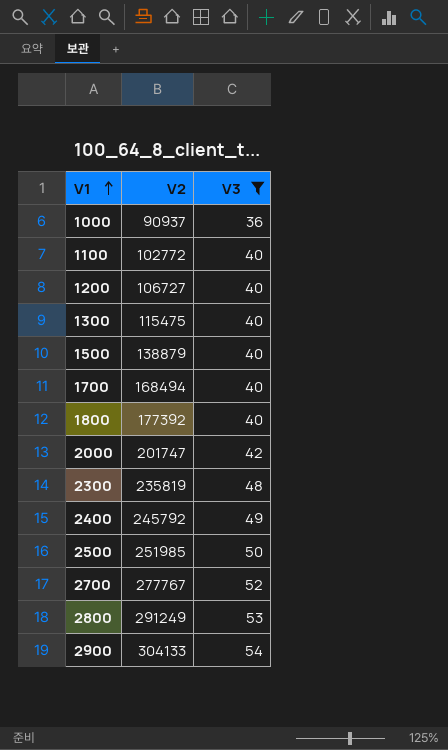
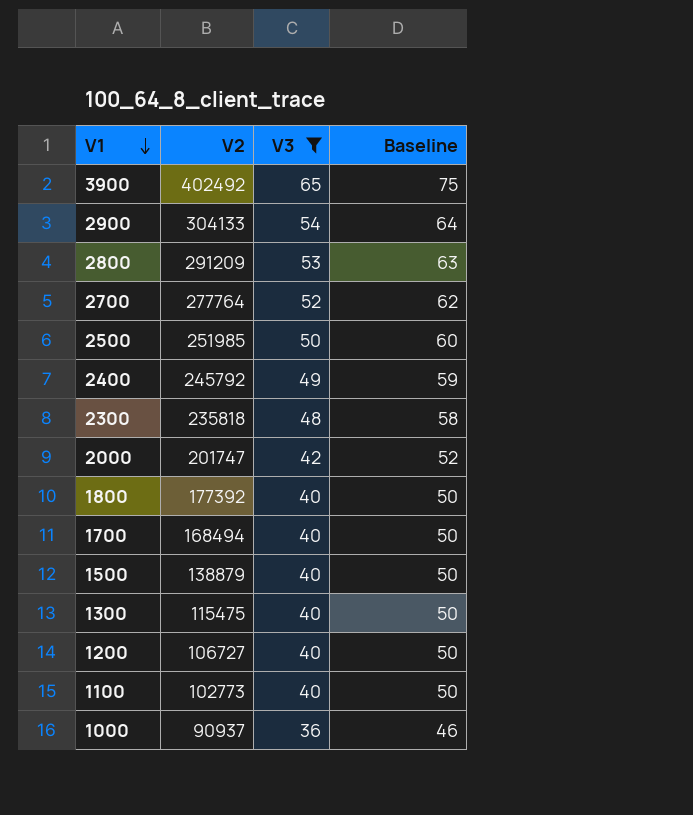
row order: V1 ascending -> V1 descending
column Baseline | formula: none -> [V3] + 10
row 3900: none -> 402492 | 65 | 75
2800 | V2: 291249 -> 291209
2700 | V2: 277767 -> 277764
2300 | V2: 235819 -> 235818
1100 | V2: 102772 -> 102773

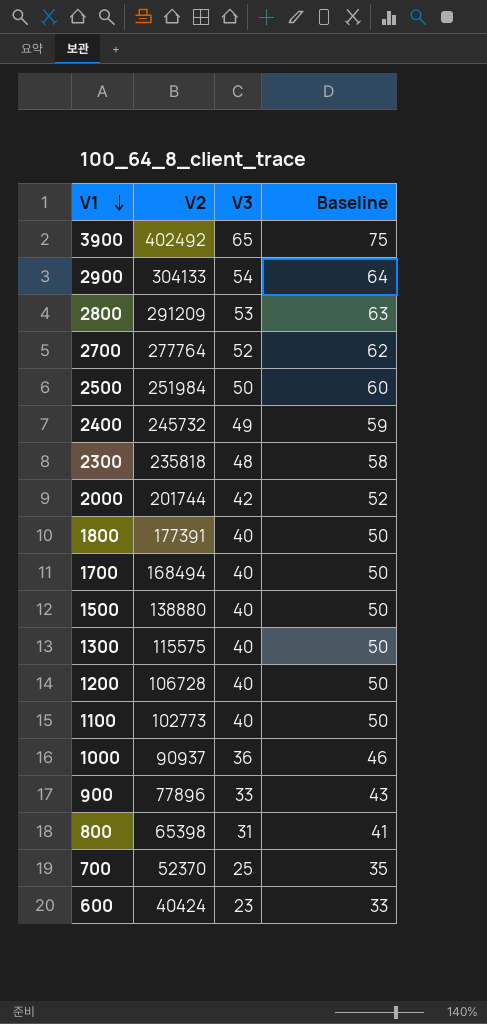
filter: V3 >= 36 -> none
2500 | V2: 251985 -> 251984
2400 | V2: 245792 -> 245732
2000 | V2: 201747 -> 201744
1800 | V2: 177392 -> 177391
1500 | V2: 138879 -> 138880
1300 | V2: 115475 -> 115575
1200 | V2: 106727 -> 106728

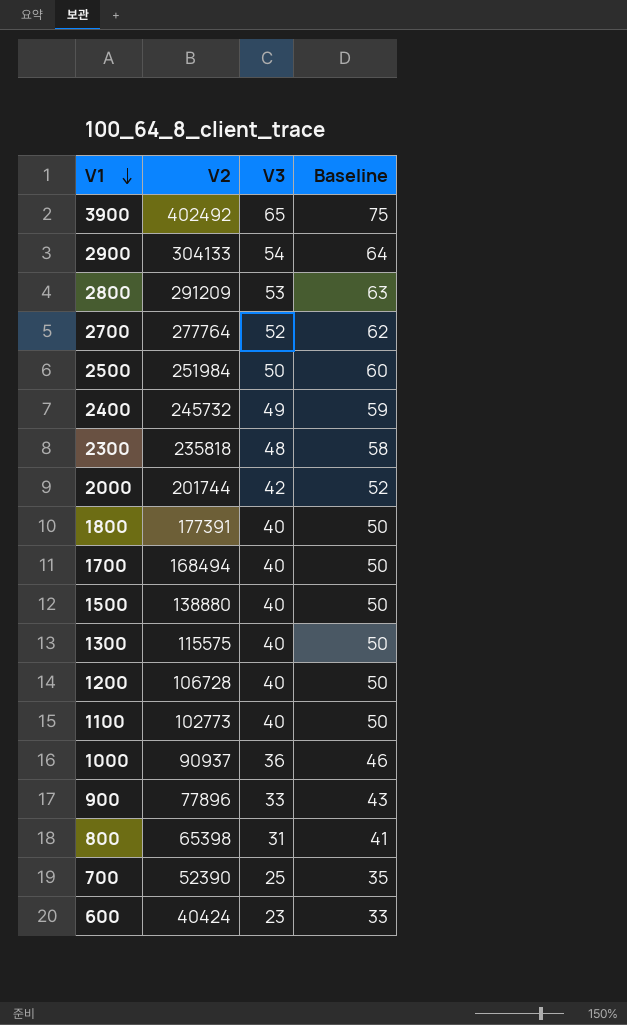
700 | V2: 52370 -> 52390

